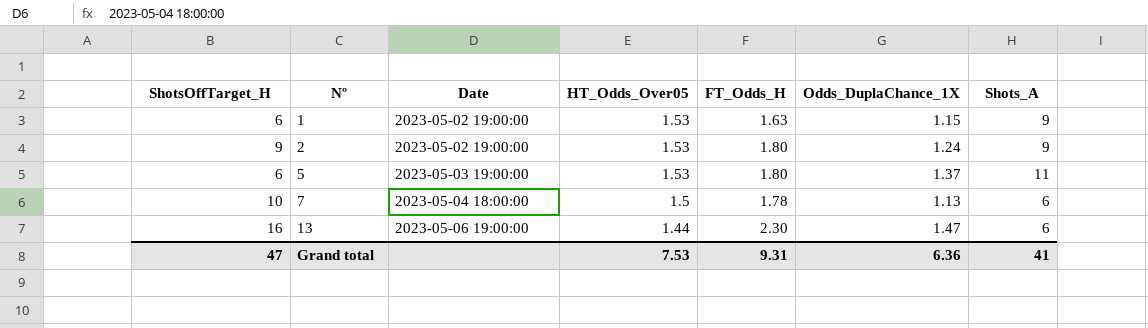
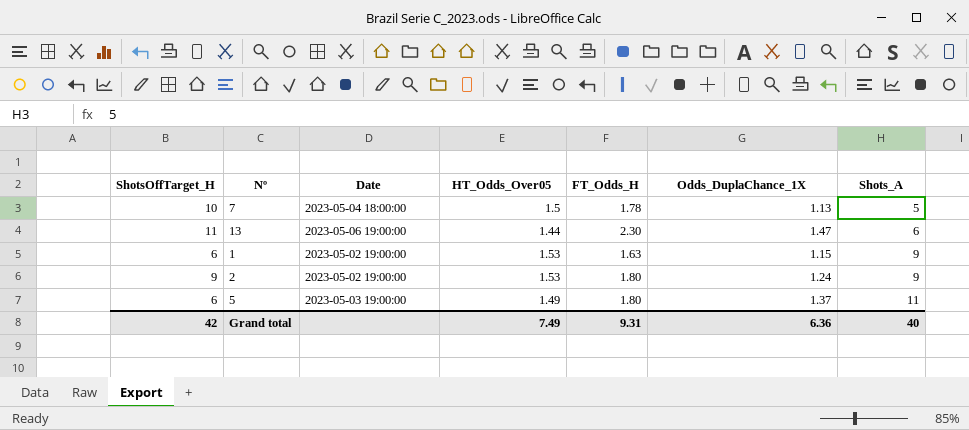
row order: Nº ascending -> Shots_A ascending
7 | Shots_A: 6 -> 5
13 | ShotsOffTarget_H: 16 -> 11
5 | HT_Odds_Over05: 1.53 -> 1.49
Grand total | ShotsOffTarget_H: 47 -> 42
Grand total | HT_Odds_Over05: 7.53 -> 7.49
Grand total | Shots_A: 41 -> 40

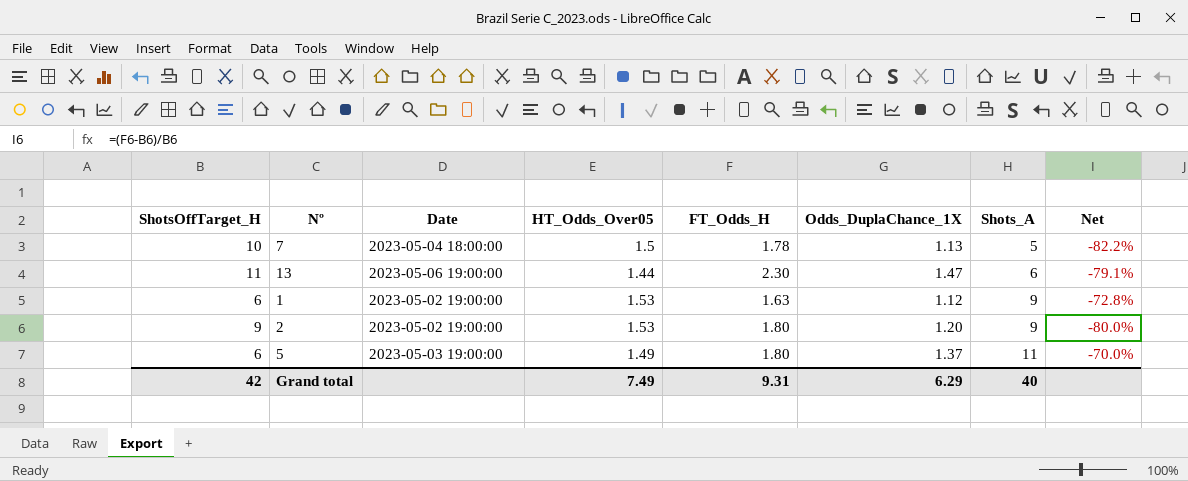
column Net | formula: none -> ([FT_Odds_H] - [ShotsOffTarget_H]) / [ShotsOffTarget_H]
1 | Odds_DuplaChance_1X: 1.15 -> 1.12
2 | Odds_DuplaChance_1X: 1.24 -> 1.20
Grand total | Odds_DuplaChance_1X: 6.36 -> 6.29

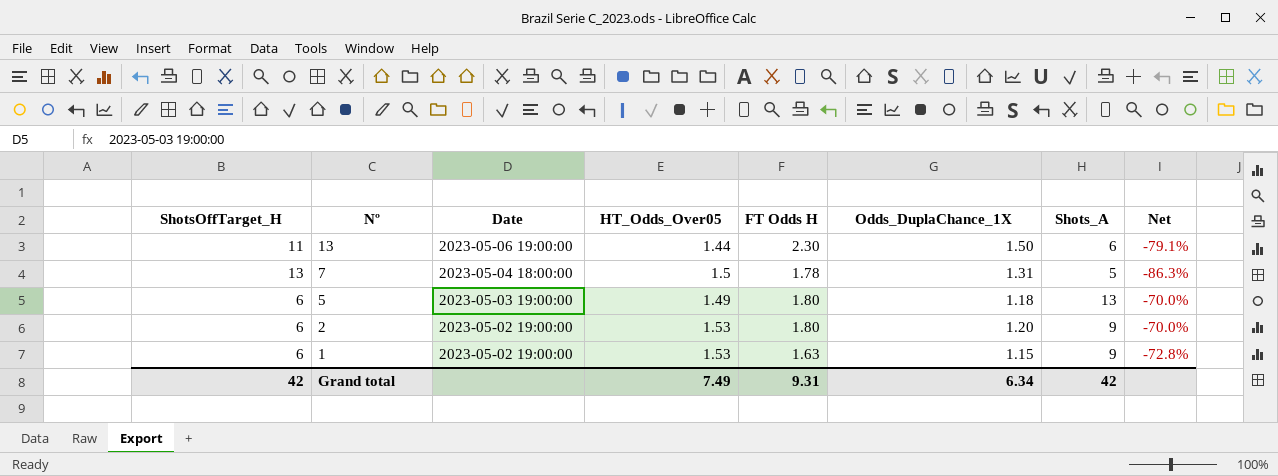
row order: Shots_A ascending -> Nº descending
column name: FT_Odds_H -> FT Odds H
13 | Odds_DuplaChance_1X: 1.47 -> 1.50
7 | ShotsOffTarget_H: 10 -> 13
7 | Odds_DuplaChance_1X: 1.13 -> 1.31
7 | Net: -82.2% -> -86.3%
5 | Odds_DuplaChance_1X: 1.37 -> 1.18
5 | Shots_A: 11 -> 13
2 | ShotsOffTarget_H: 9 -> 6
2 | Net: -80.0% -> -70.0%
1 | Odds_DuplaChance_1X: 1.12 -> 1.15
Grand total | Odds_DuplaChance_1X: 6.29 -> 6.34
Grand total | Shots_A: 40 -> 42

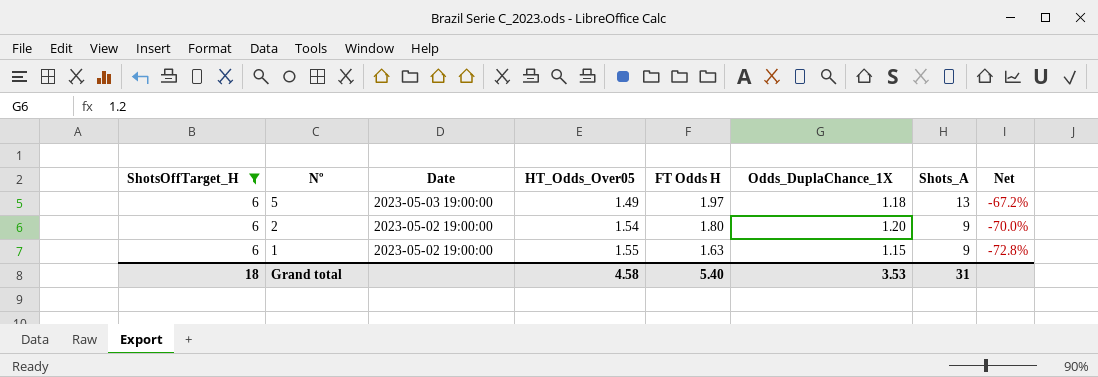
filter: none -> ShotsOffTarget_H = 6
5 | FT Odds H: 1.80 -> 1.97
5 | Net: -70.0% -> -67.2%
2 | HT_Odds_Over05: 1.53 -> 1.54
1 | HT_Odds_Over05: 1.53 -> 1.55
Grand total | ShotsOffTarget_H: 42 -> 18
Grand total | HT_Odds_Over05: 7.49 -> 4.58
Grand total | FT Odds H: 9.31 -> 5.40
Grand total | Odds_DuplaChance_1X: 6.34 -> 3.53
Grand total | Shots_A: 42 -> 31

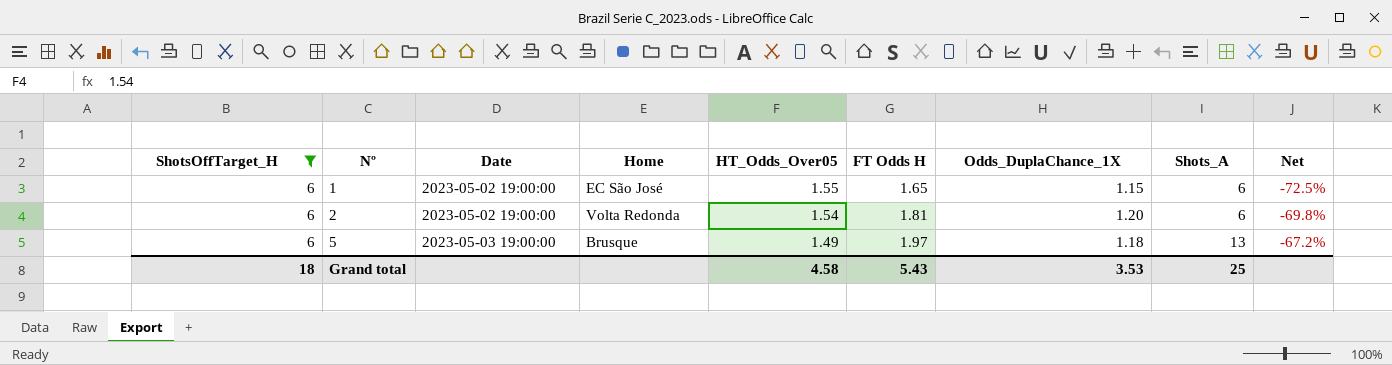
row order: Nº descending -> Nº ascending
column Home | position: none -> 4
1 | FT Odds H: 1.63 -> 1.65
1 | Shots_A: 9 -> 6
1 | Net: -72.8% -> -72.5%
2 | FT Odds H: 1.80 -> 1.81
2 | Shots_A: 9 -> 6
2 | Net: -70.0% -> -69.8%
Grand total | FT Odds H: 5.40 -> 5.43
Grand total | Shots_A: 31 -> 25

